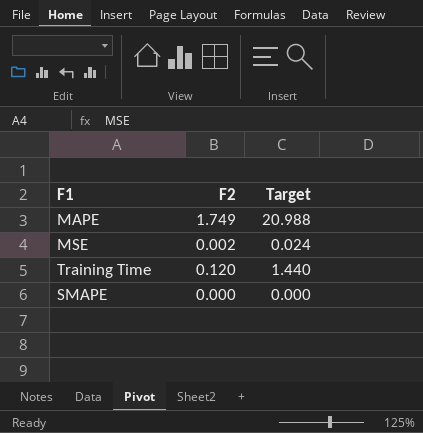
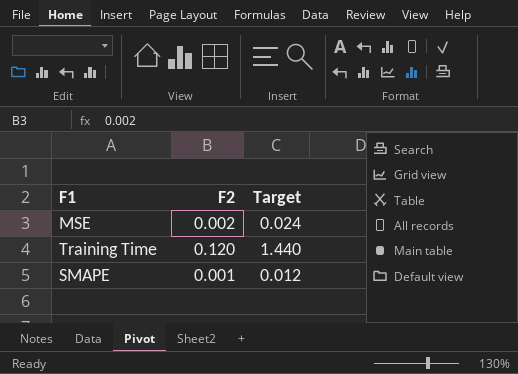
row MAPE: 1.749 | 20.988 -> none
SMAPE | F2: 0.000 -> 0.001
SMAPE | Target: 0.000 -> 0.012

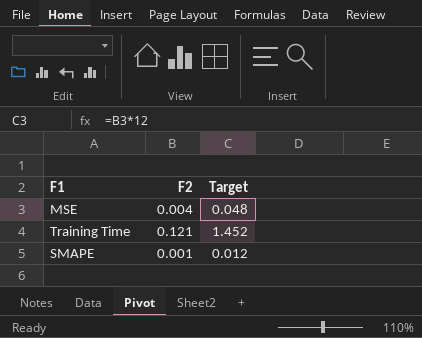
MSE | F2: 0.002 -> 0.004
MSE | Target: 0.024 -> 0.048
Training Time | F2: 0.120 -> 0.121
Training Time | Target: 1.440 -> 1.452

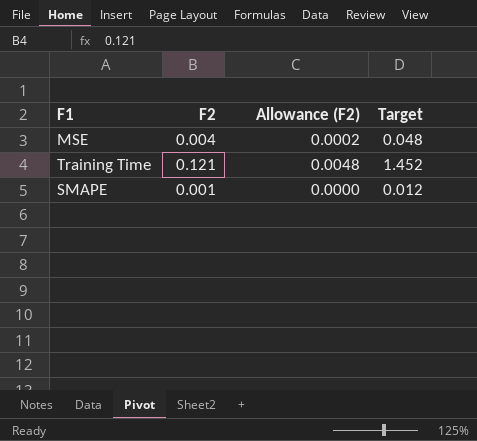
column Allowance (F2) | formula: none -> [F2] * 0.04

